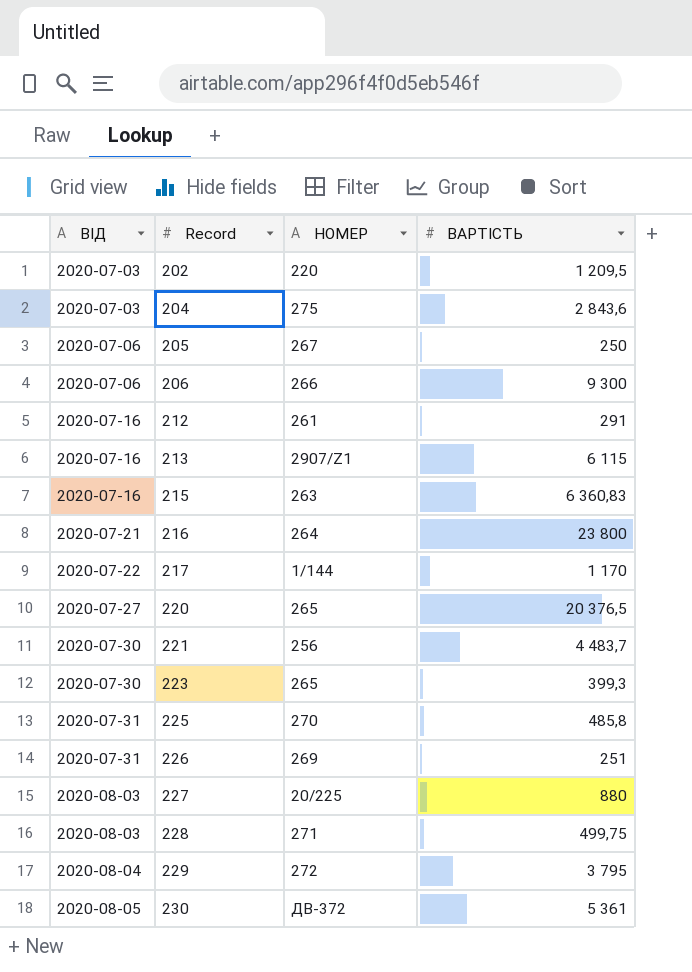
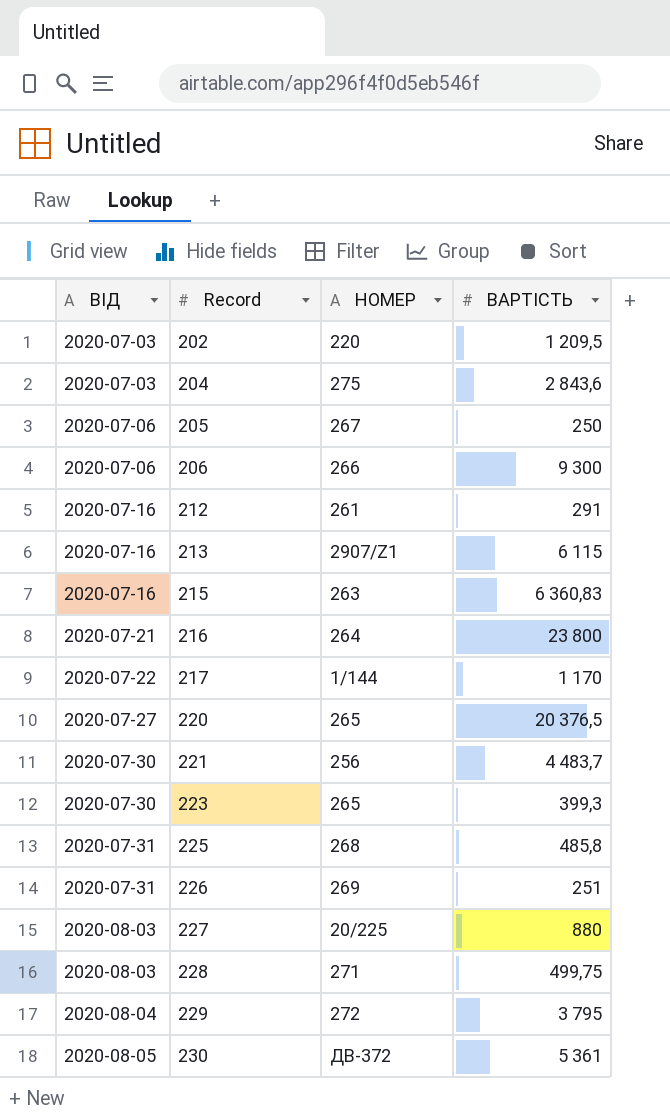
225 | НОМЕР: 270 -> 268

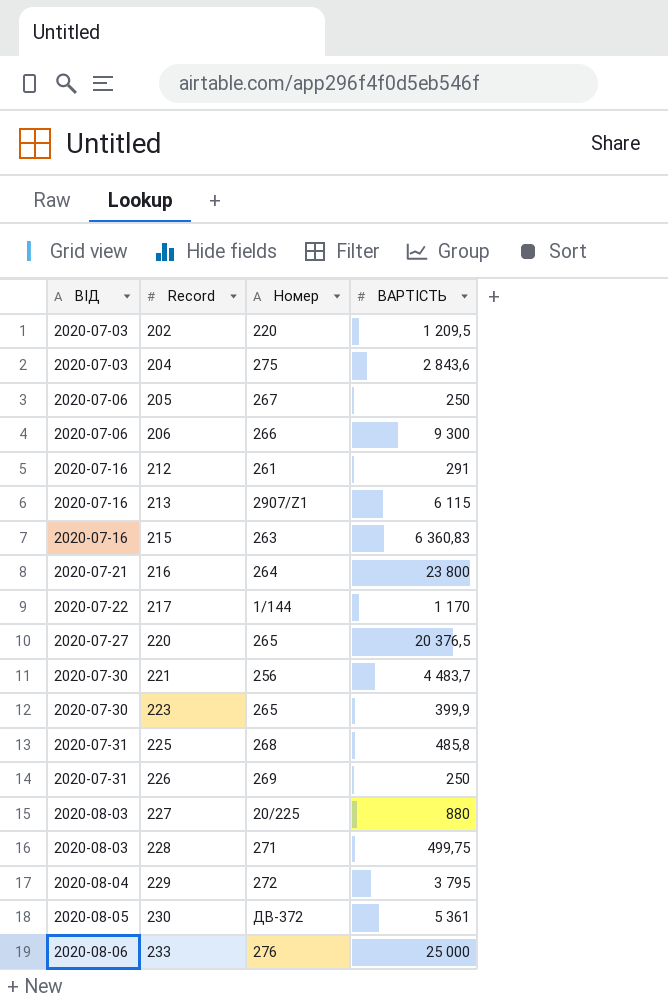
column name: НОМЕР -> Номер
223 | ВАРТІСТЬ: 399,3 -> 399,9
226 | ВАРТІСТЬ: 251 -> 250
row 233: none -> 2020-08-06 | 276 | 25 000

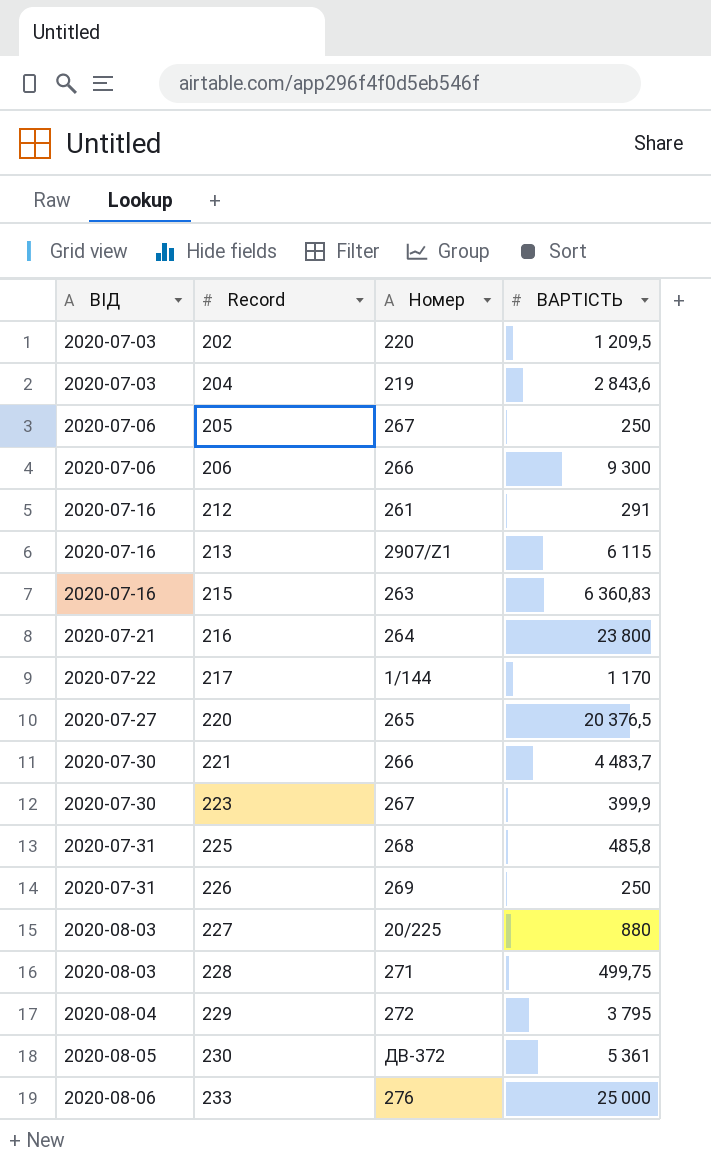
204 | Номер: 275 -> 219
221 | Номер: 256 -> 266
223 | Номер: 265 -> 267

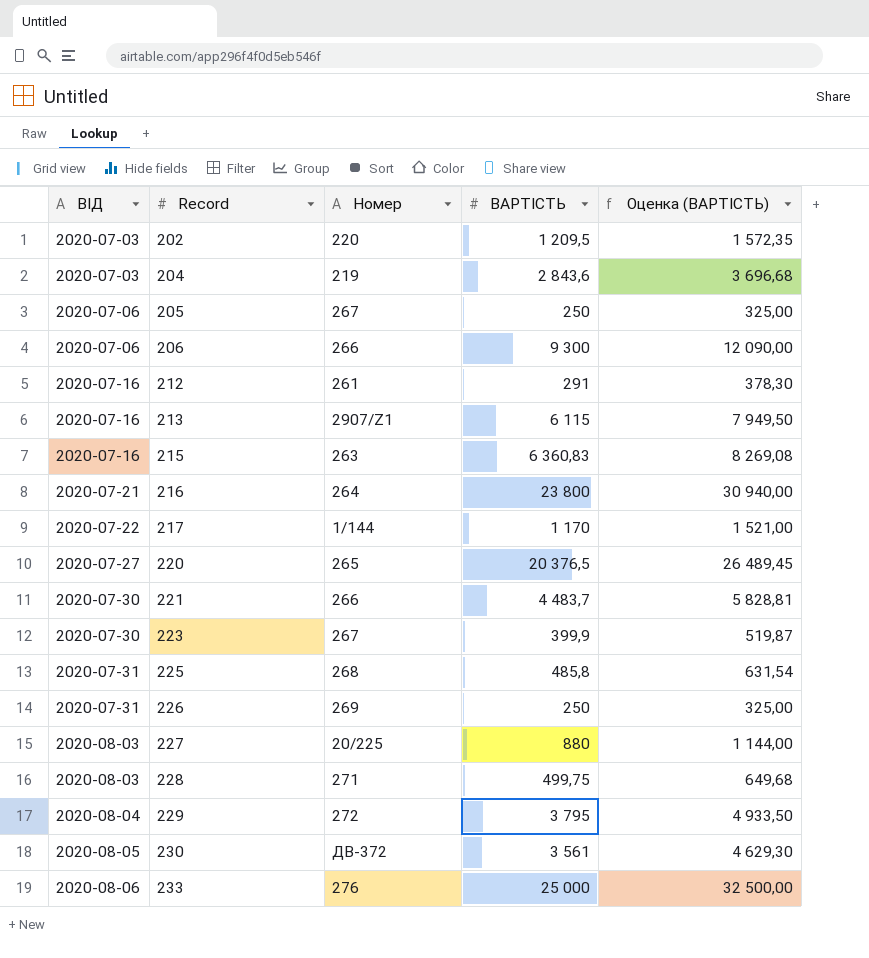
column Оценка (ВАРТІСТЬ) | formula: none -> [ВАРТІСТЬ] * 1,3
230 | ВАРТІСТЬ: 5 361 -> 3 561

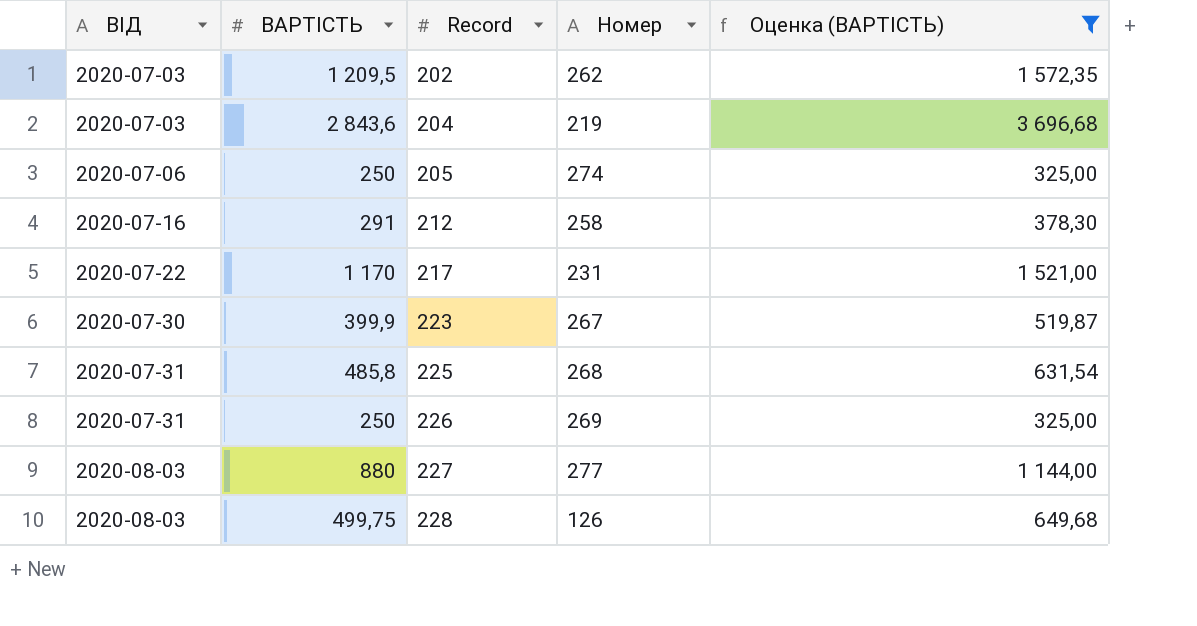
filter: none -> Оценка (ВАРТІСТЬ) <= 3 696,68
column ВАРТІСТЬ | position: 4 -> 2
202 | Номер: 220 -> 262
205 | Номер: 267 -> 274
212 | Номер: 261 -> 258
217 | Номер: 1/144 -> 231
227 | Номер: 20/225 -> 277
228 | Номер: 271 -> 126

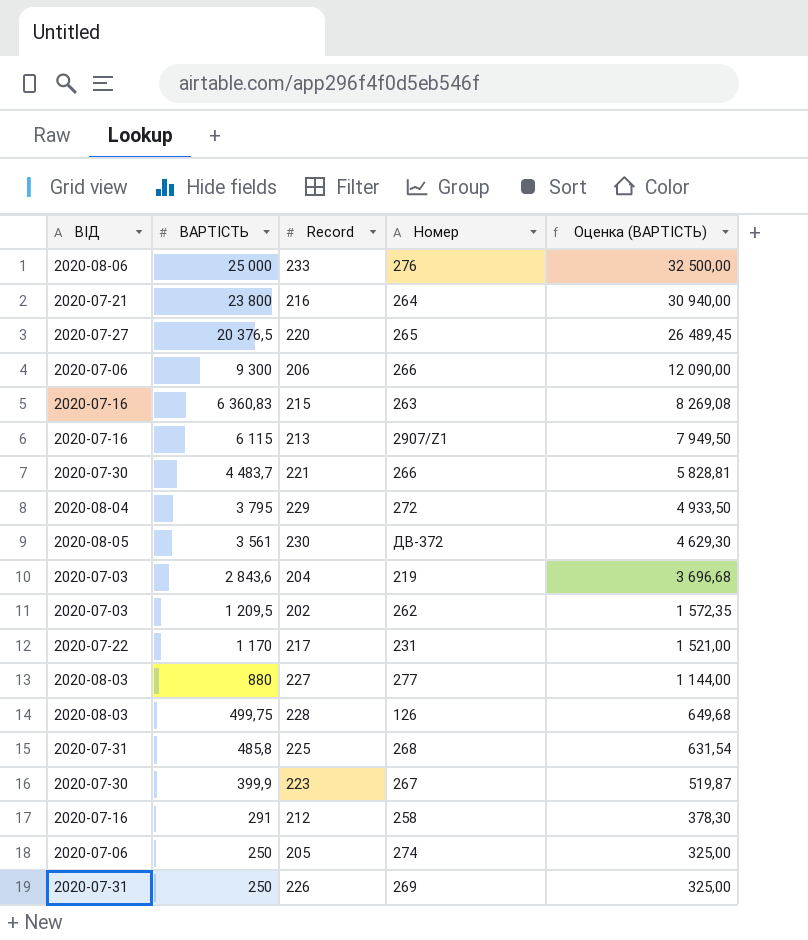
filter: Оценка (ВАРТІСТЬ) <= 3 696,68 -> none
row order: ВІД ascending -> ВАРТІСТЬ descending

